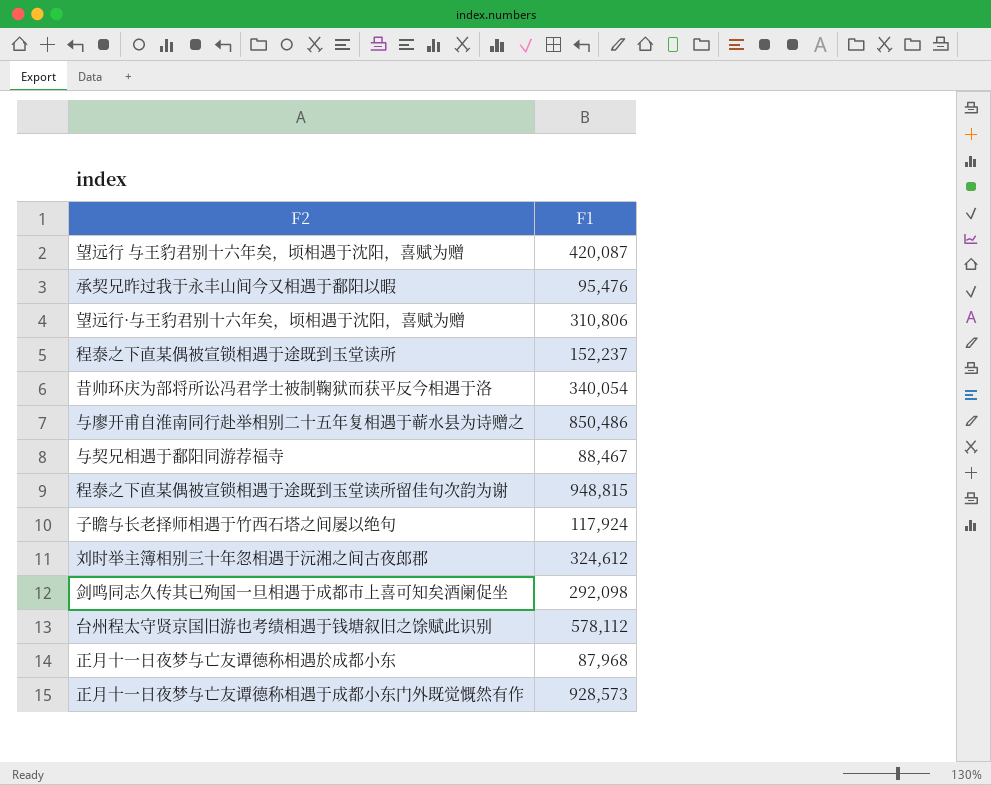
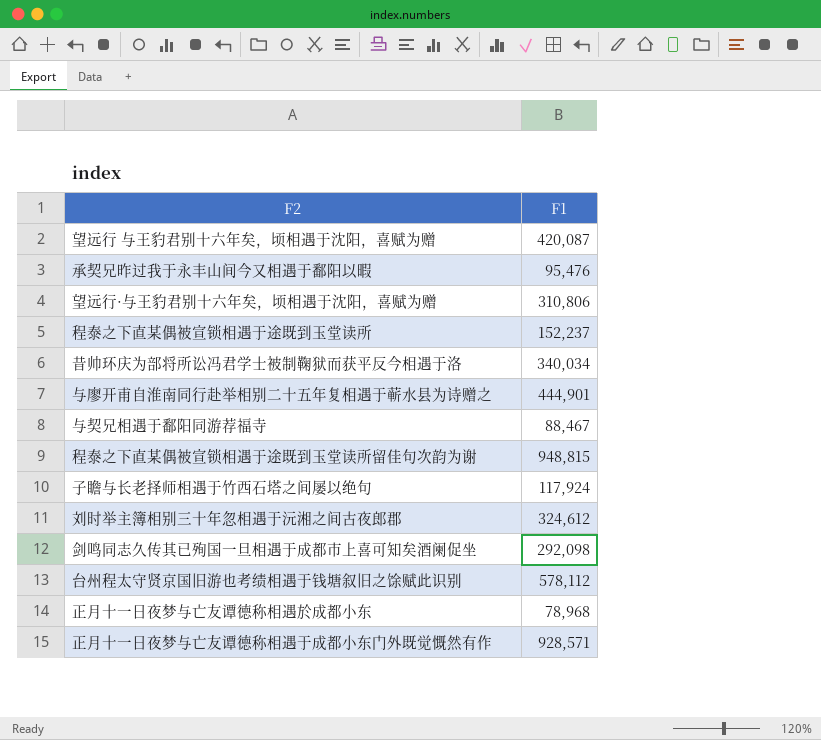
昔帅环庆为部将所讼冯君学士被制鞠狱而获平反今相遇于洛 | F1: 340,054 -> 340,034
与廖开甫自淮南同行赴举相别二十五年复相遇于蕲水县为诗赠之 | F1: 850,486 -> 444,901
正月十一日夜梦与亡友谭德称相遇於成都小东 | F1: 87,968 -> 78,968
正月十一日夜梦与亡友谭德称相遇于成都小东门外既觉慨然有作 | F1: 928,573 -> 928,571

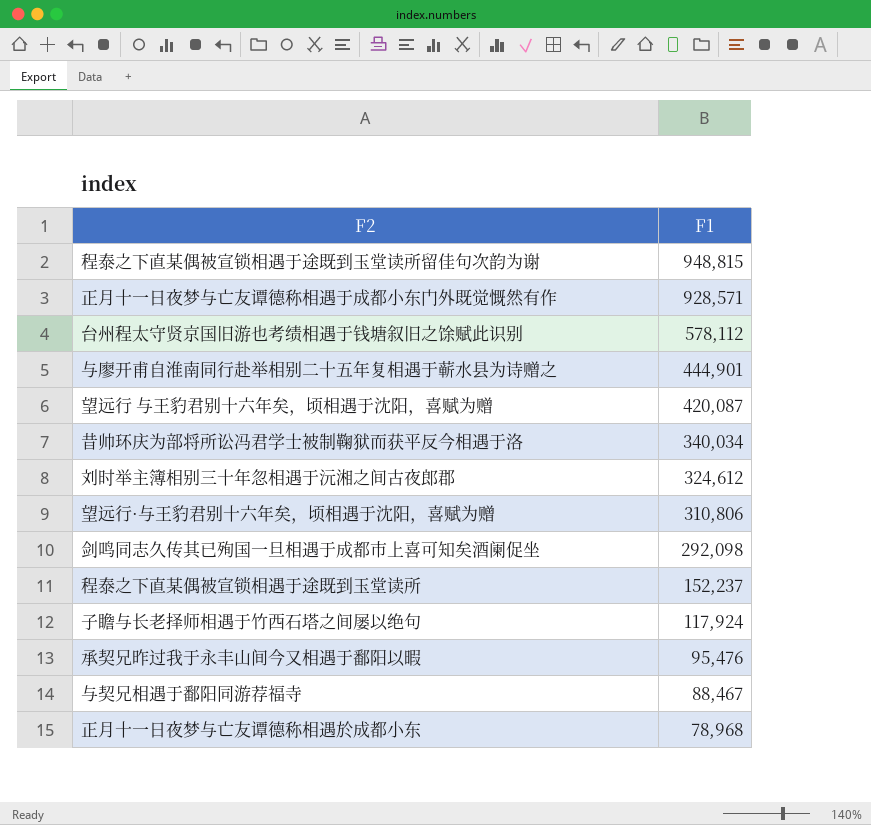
row order: none -> F1 descending

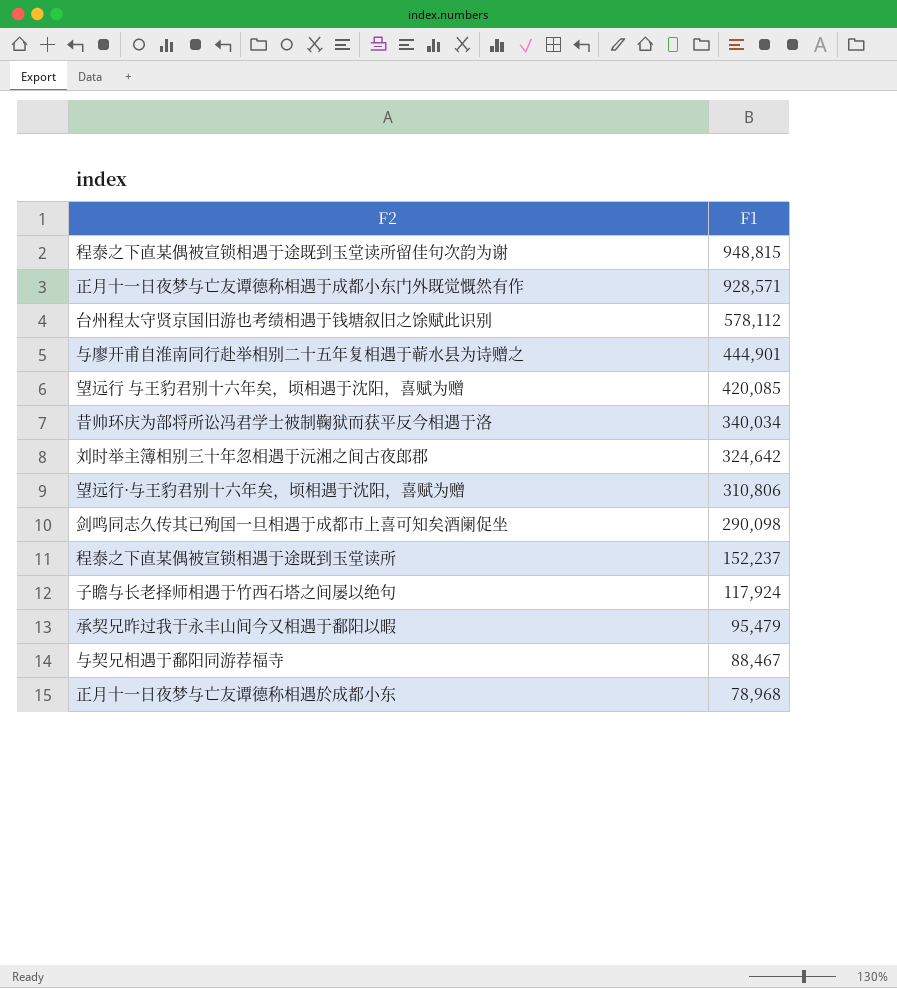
望远行 与王豹君别十六年矣，顷相遇于沈阳，喜赋为赠 | F1: 420,087 -> 420,085
刘时举主簿相别三十年忽相遇于沅湘之间古夜郎郡 | F1: 324,612 -> 324,642
剑鸣同志久传其已殉国一旦相遇于成都市上喜可知矣酒阑促坐 | F1: 292,098 -> 290,098
承契兄昨过我于永丰山间今又相遇于鄱阳以暇 | F1: 95,476 -> 95,479

